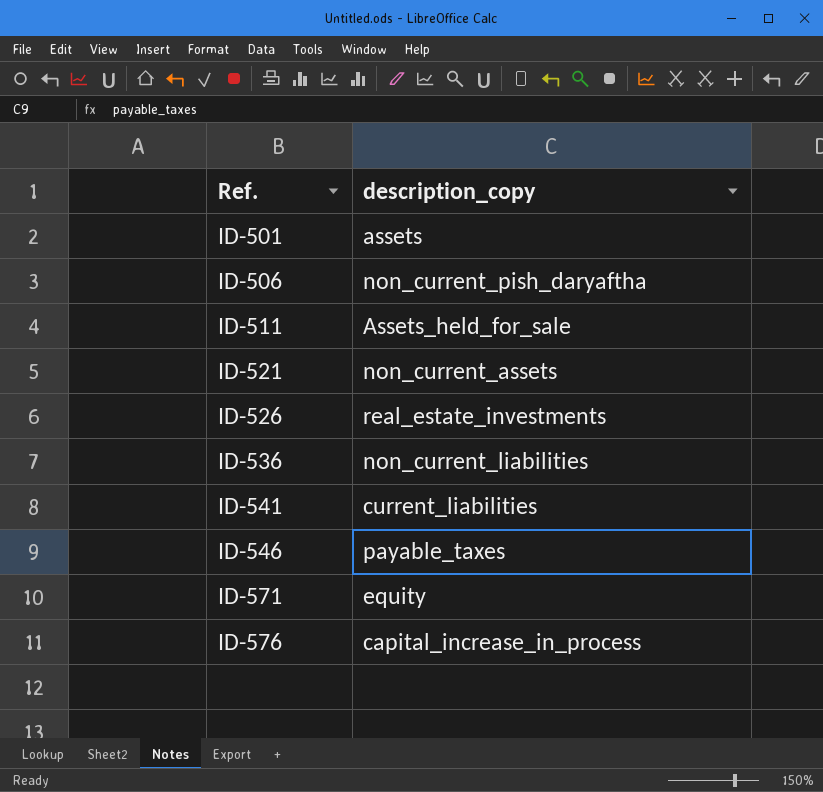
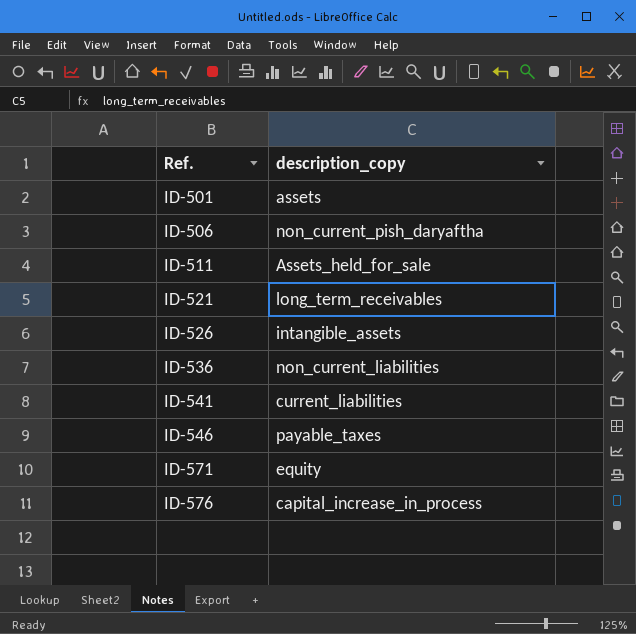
ID-521 | description_copy: non_current_assets -> long_term_receivables
ID-526 | description_copy: real_estate_investments -> intangible_assets

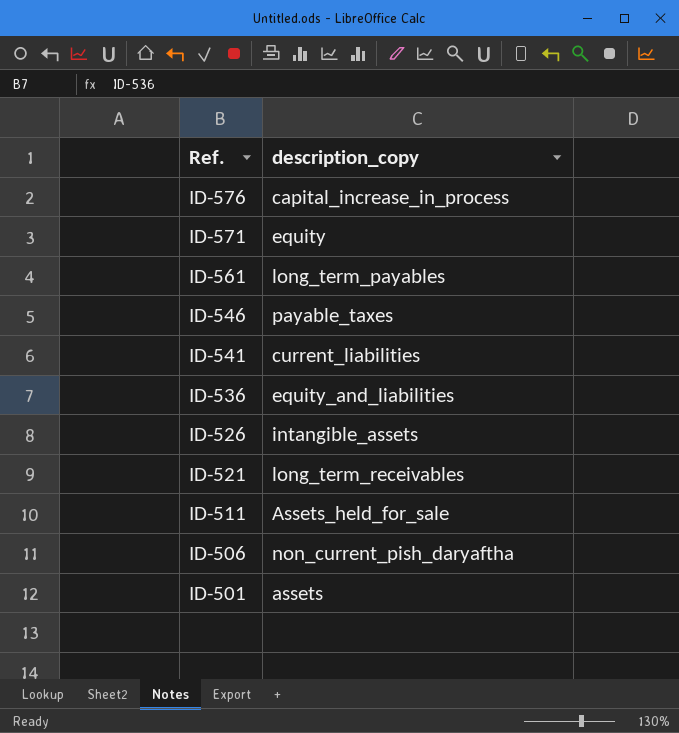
row order: Ref. ascending -> Ref. descending
row ID-561: none -> long_term_payables
ID-536 | description_copy: non_current_liabilities -> equity_and_liabilities

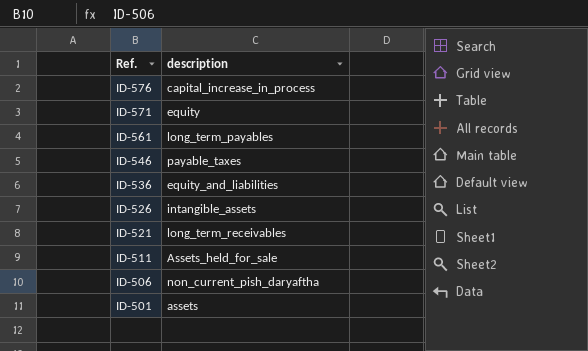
column name: description_copy -> description
row ID-541: current_liabilities -> none

